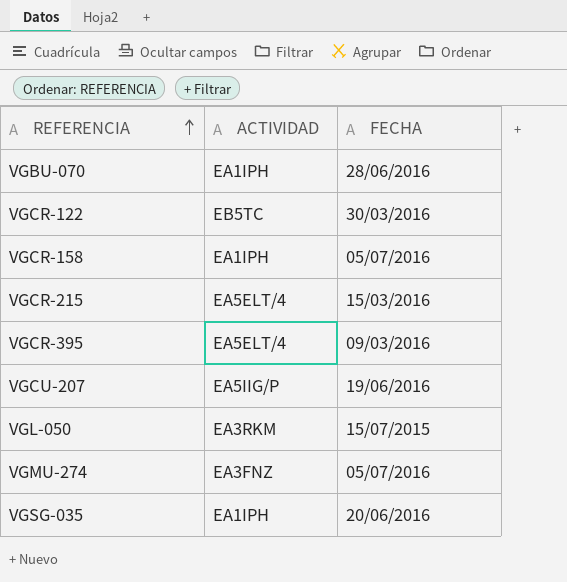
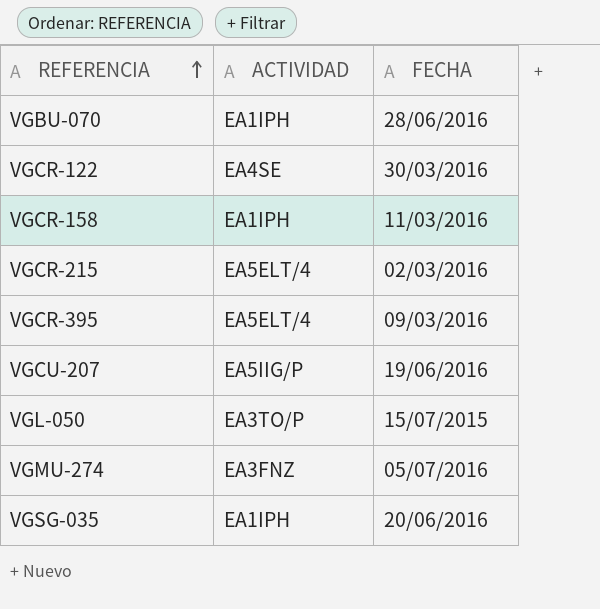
VGCR-122 | ACTIVIDAD: EB5TC -> EA4SE
VGCR-158 | FECHA: 05/07/2016 -> 11/03/2016
VGCR-215 | FECHA: 15/03/2016 -> 02/03/2016
VGL-050 | ACTIVIDAD: EA3RKM -> EA3TO/P

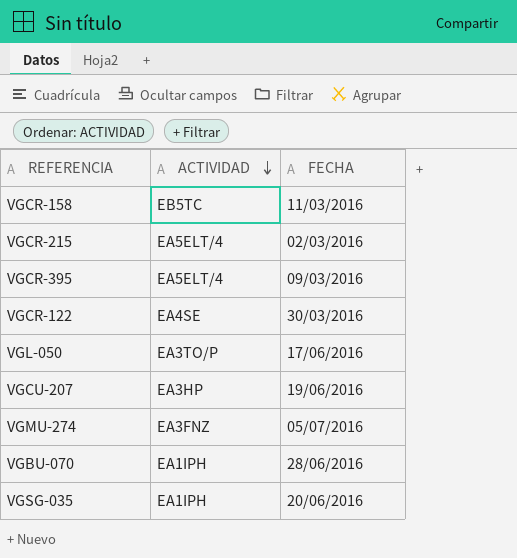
row order: REFERENCIA ascending -> ACTIVIDAD descending
VGCR-158 | ACTIVIDAD: EA1IPH -> EB5TC
VGL-050 | FECHA: 15/07/2015 -> 17/06/2016
VGCU-207 | ACTIVIDAD: EA5IIG/P -> EA3HP

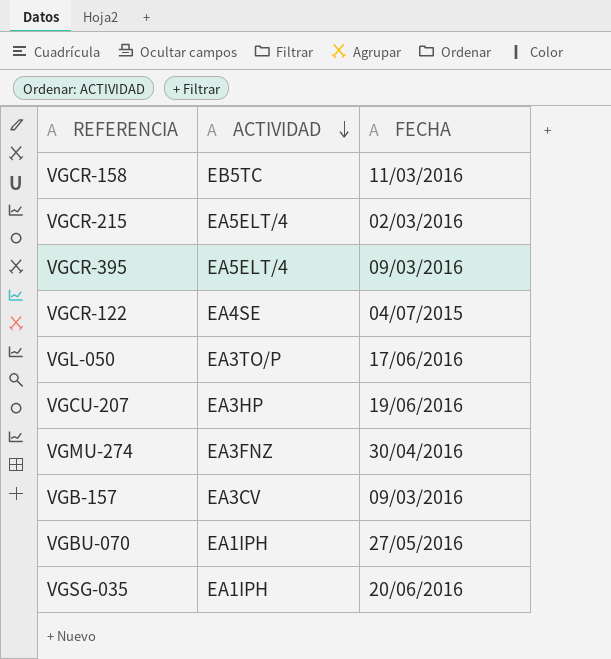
VGCR-122 | FECHA: 30/03/2016 -> 04/07/2015
VGMU-274 | FECHA: 05/07/2016 -> 30/04/2016
row VGB-157: none -> EA3CV | 09/03/2016
VGBU-070 | FECHA: 28/06/2016 -> 27/05/2016

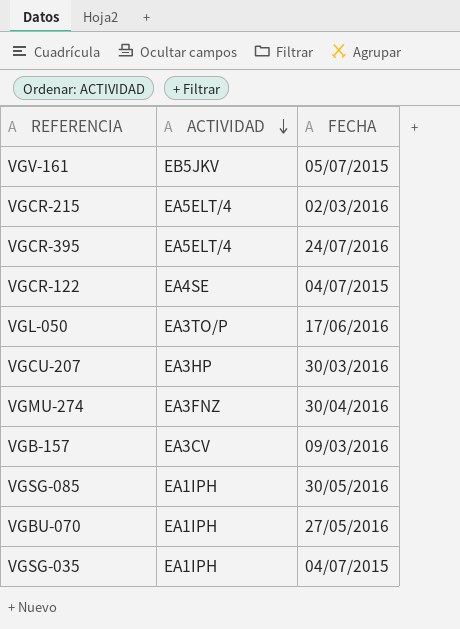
row VGCR-158: EB5TC | 11/03/2016 -> none
row VGV-161: none -> EB5JKV | 05/07/2015
VGCR-395 | FECHA: 09/03/2016 -> 24/07/2016
VGCU-207 | FECHA: 19/06/2016 -> 30/03/2016
row VGSG-085: none -> EA1IPH | 30/05/2016
VGSG-035 | FECHA: 20/06/2016 -> 04/07/2015

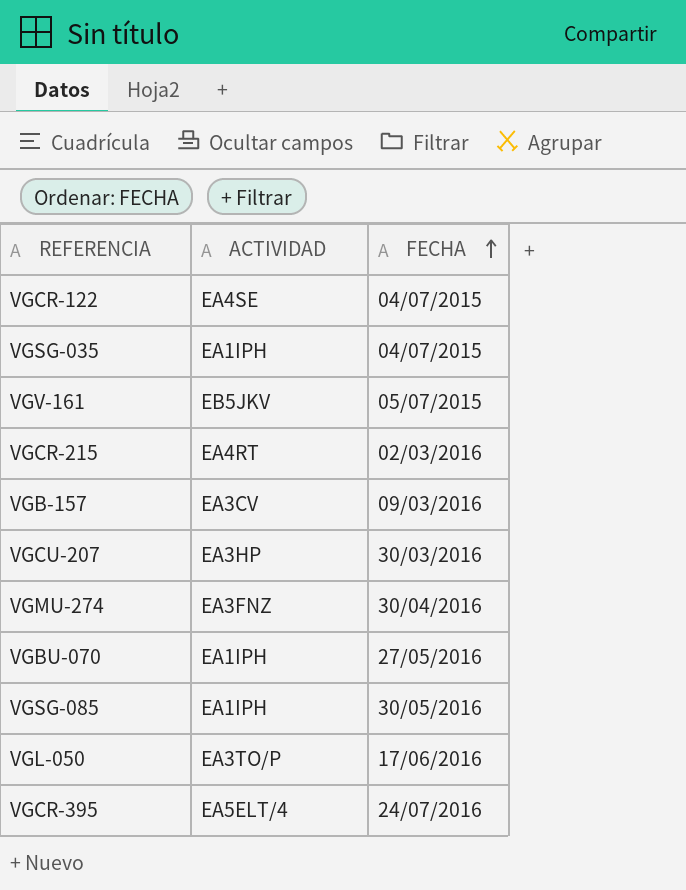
row order: ACTIVIDAD descending -> FECHA ascending
VGCR-215 | ACTIVIDAD: EA5ELT/4 -> EA4RT

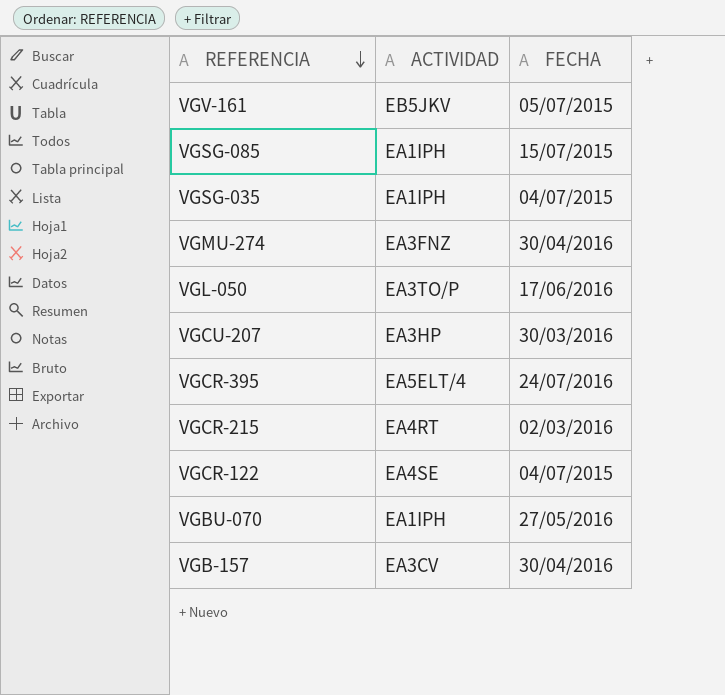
row order: FECHA ascending -> REFERENCIA descending
VGSG-085 | FECHA: 30/05/2016 -> 15/07/2015
VGB-157 | FECHA: 09/03/2016 -> 30/04/2016

